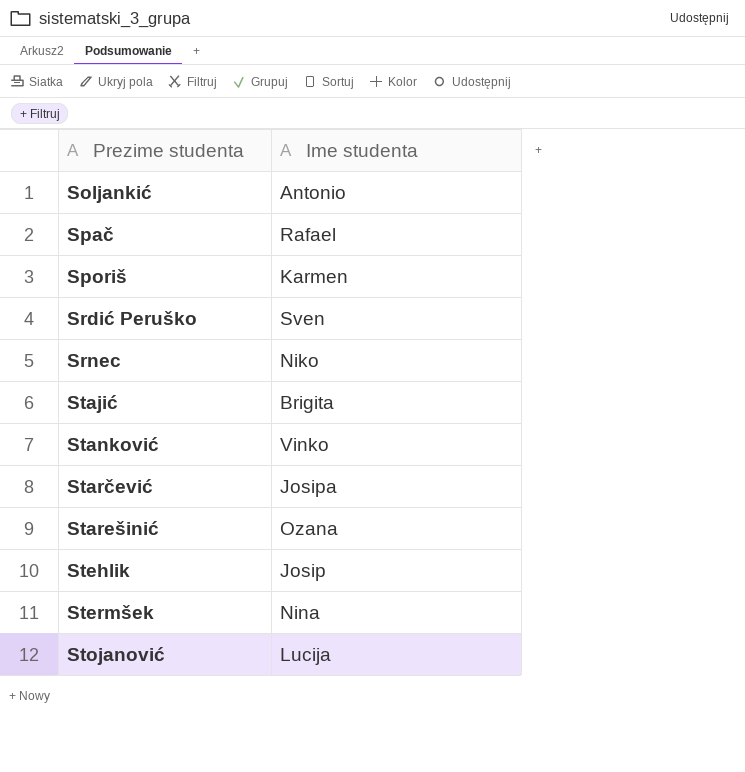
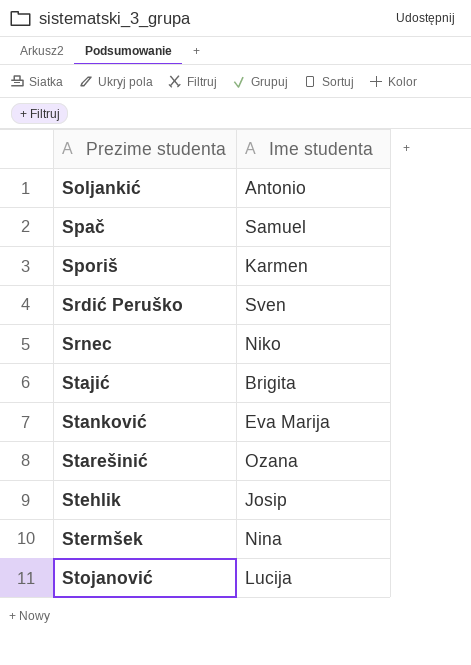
row Starčević: Josipa -> none
Spač | Ime studenta: Rafael -> Samuel
Stanković | Ime studenta: Vinko -> Eva Marija

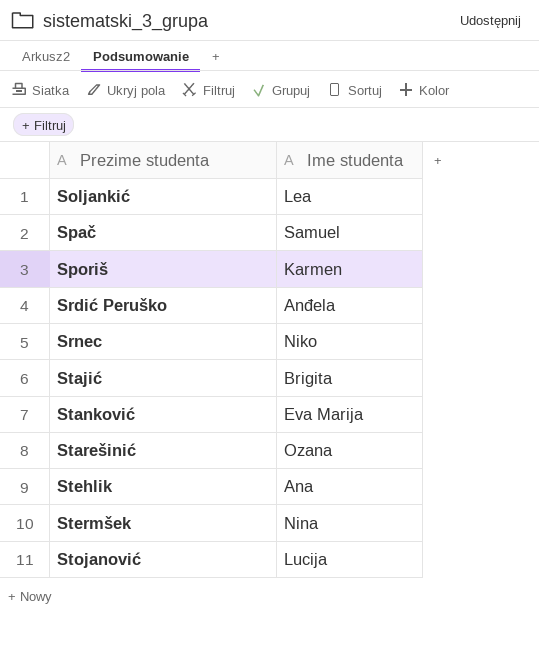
Soljankić | Ime studenta: Antonio -> Lea
Srdić Peruško | Ime studenta: Sven -> Anđela
Stehlik | Ime studenta: Josip -> Ana

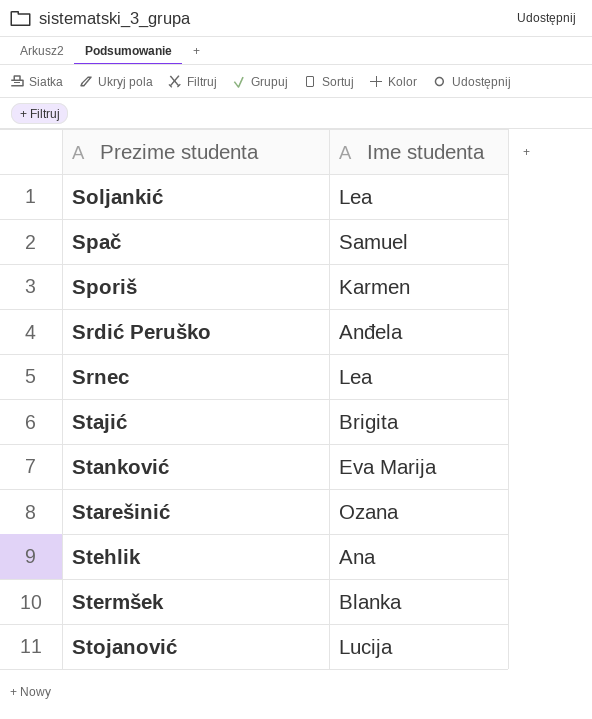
Srnec | Ime studenta: Niko -> Lea
Stermšek | Ime studenta: Nina -> Blanka

